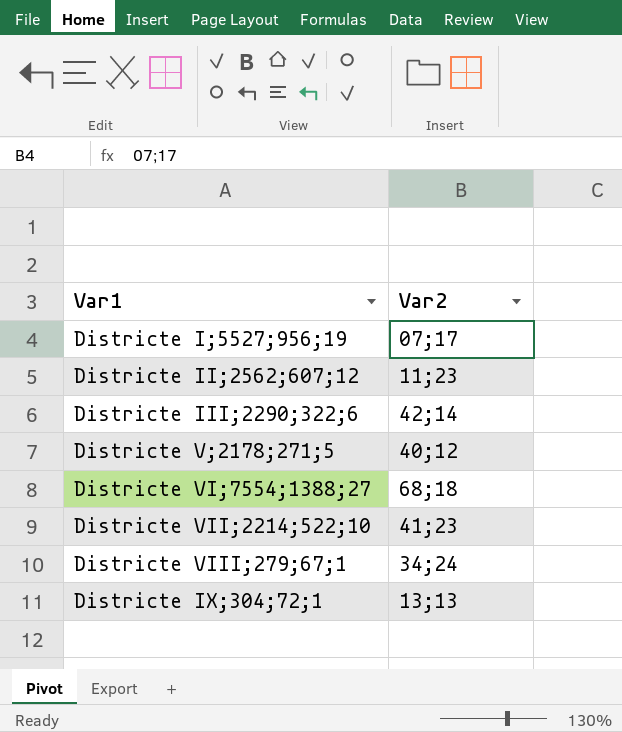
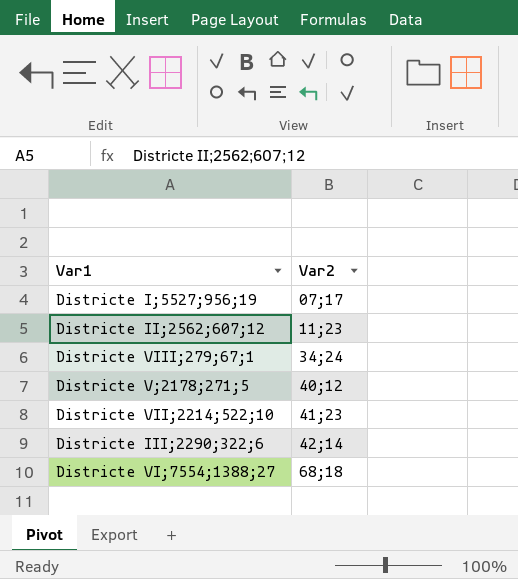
row order: none -> Var2 ascending
row Districte IX;304;72;1: 13;13 -> none

